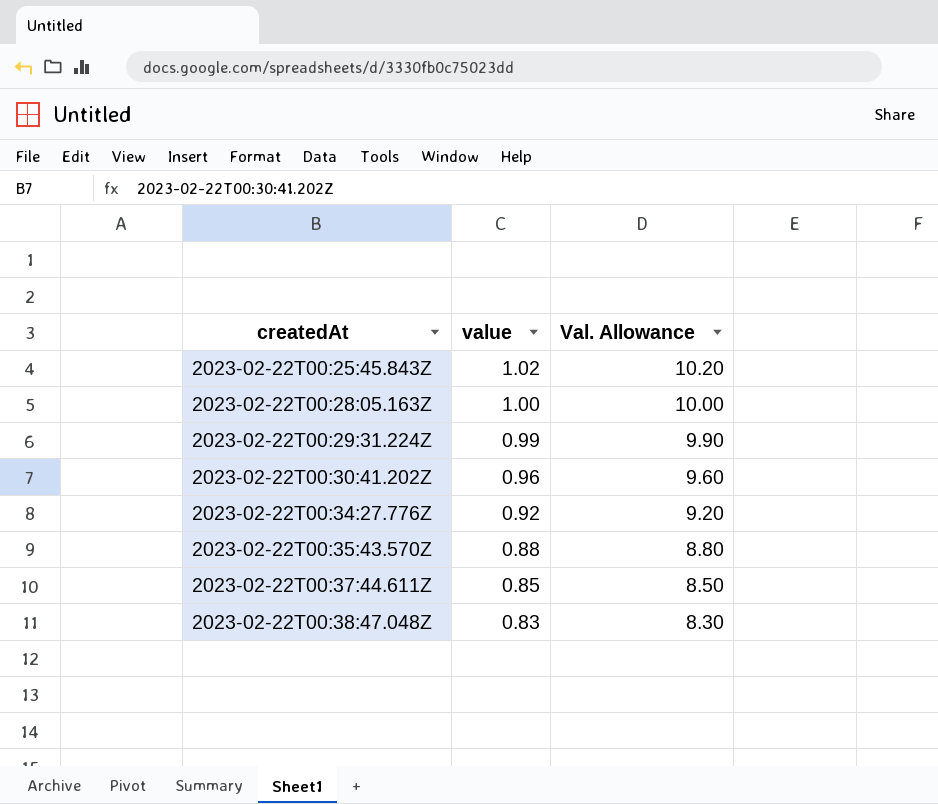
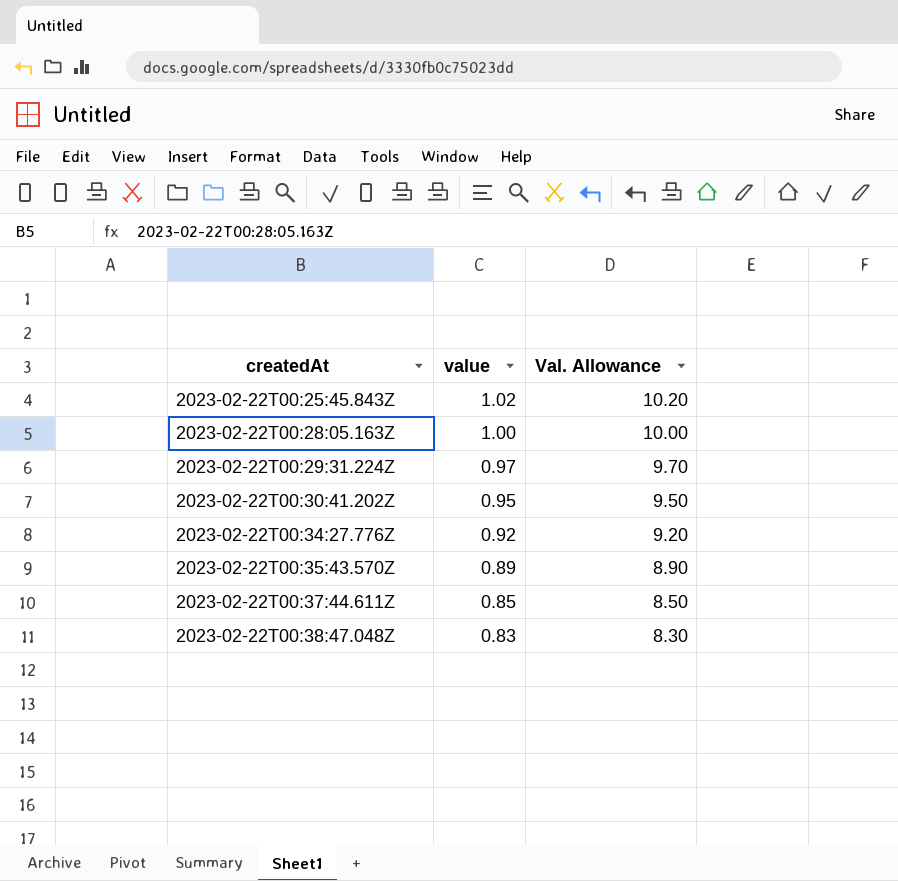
2023-02-22T00:29:31.224Z | value: 0.99 -> 0.97
2023-02-22T00:29:31.224Z | Val. Allowance: 9.90 -> 9.70
2023-02-22T00:30:41.202Z | value: 0.96 -> 0.95
2023-02-22T00:30:41.202Z | Val. Allowance: 9.60 -> 9.50
2023-02-22T00:35:43.570Z | value: 0.88 -> 0.89
2023-02-22T00:35:43.570Z | Val. Allowance: 8.80 -> 8.90

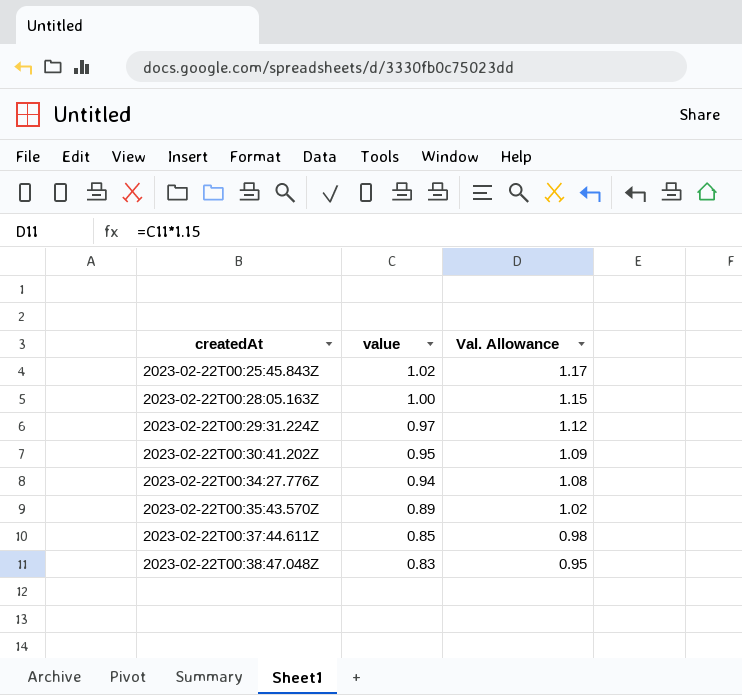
column Val. Allowance | formula: [value] * 10 -> [value] * 1.15
2023-02-22T00:34:27.776Z | value: 0.92 -> 0.94

